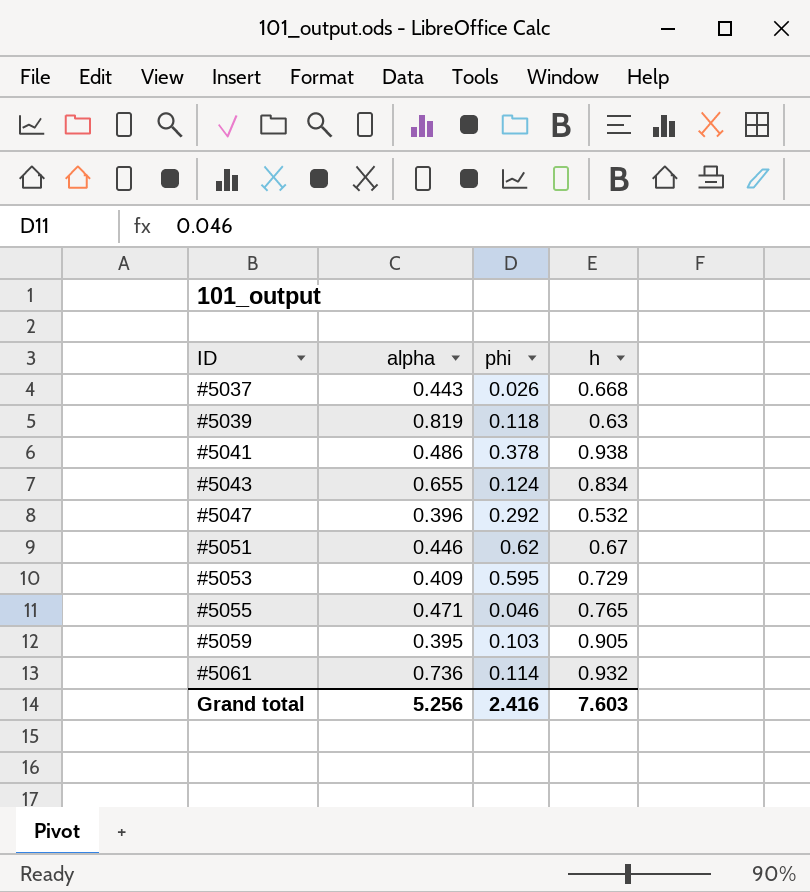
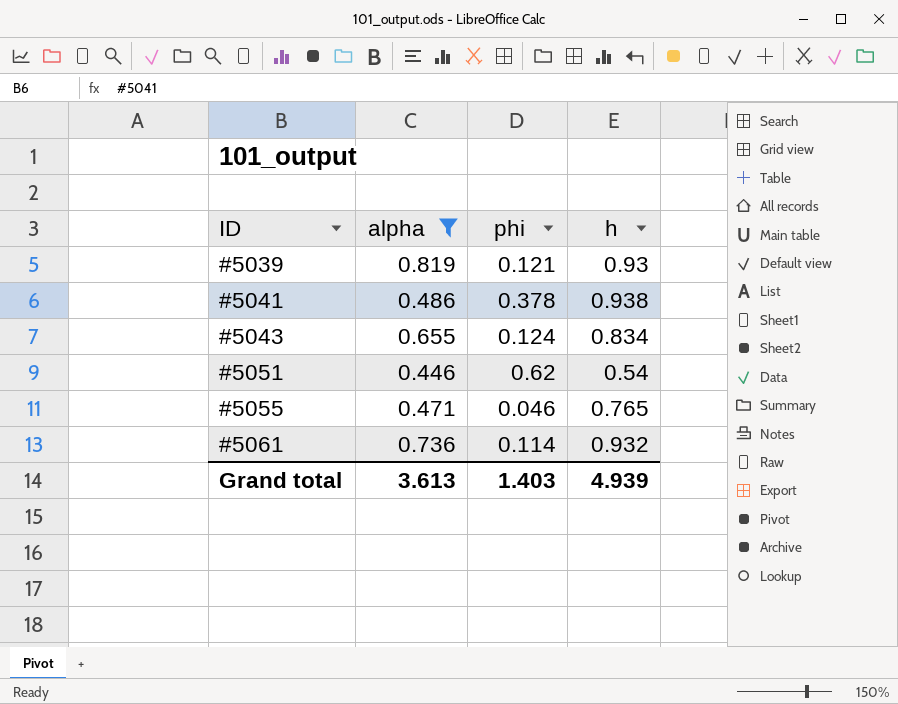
filter: none -> alpha >= 0.446
#5039 | phi: 0.118 -> 0.121
#5039 | h: 0.63 -> 0.93
#5051 | h: 0.67 -> 0.54
Grand total | alpha: 5.256 -> 3.613
Grand total | phi: 2.416 -> 1.403
Grand total | h: 7.603 -> 4.939

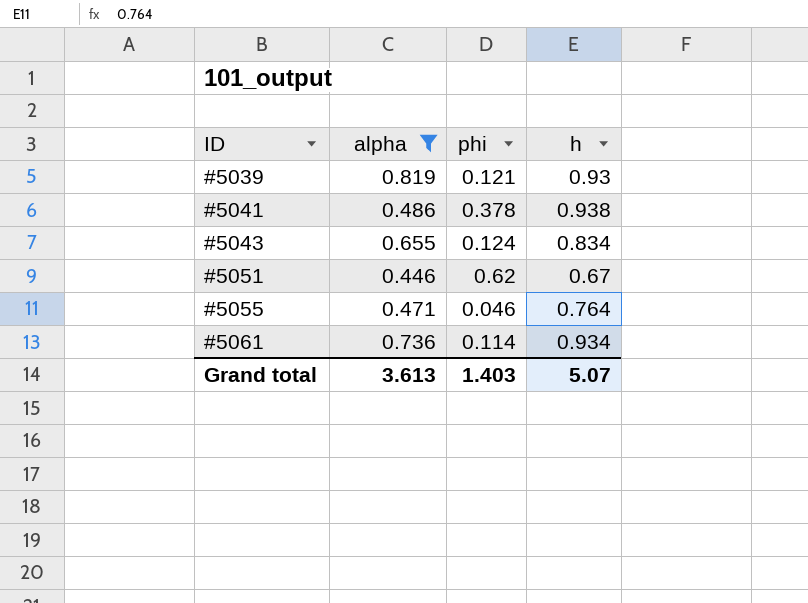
#5051 | h: 0.54 -> 0.67
#5055 | h: 0.765 -> 0.764
#5061 | h: 0.932 -> 0.934
Grand total | h: 4.939 -> 5.07

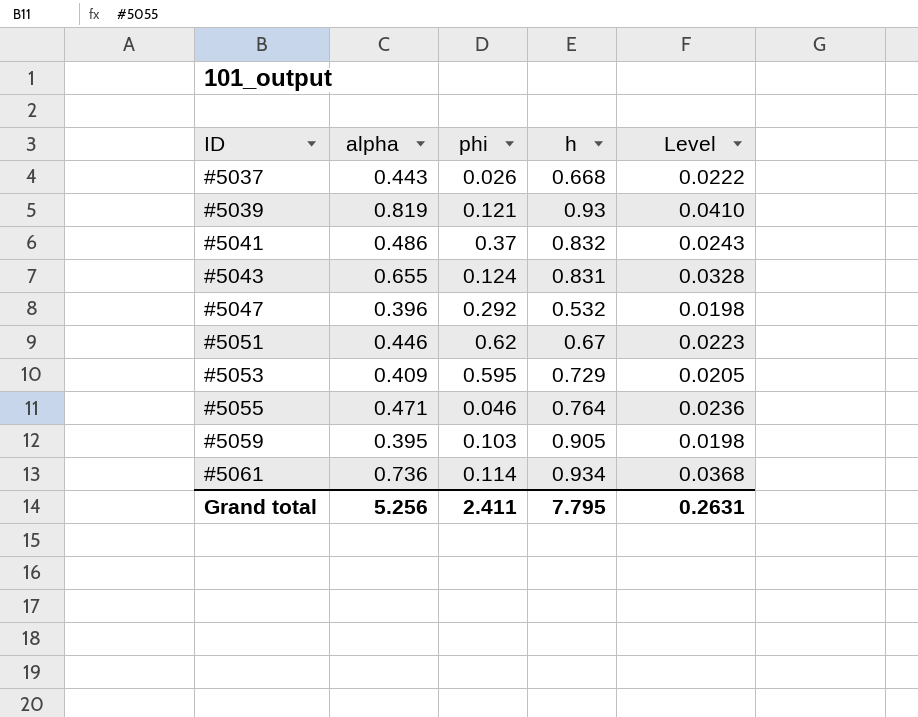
filter: alpha >= 0.446 -> none
column Level | formula: none -> [alpha] * 0.05
#5041 | phi: 0.378 -> 0.37
#5041 | h: 0.938 -> 0.832
#5043 | h: 0.834 -> 0.831
Grand total | alpha: 3.613 -> 5.256
Grand total | phi: 1.403 -> 2.411
Grand total | h: 5.07 -> 7.795

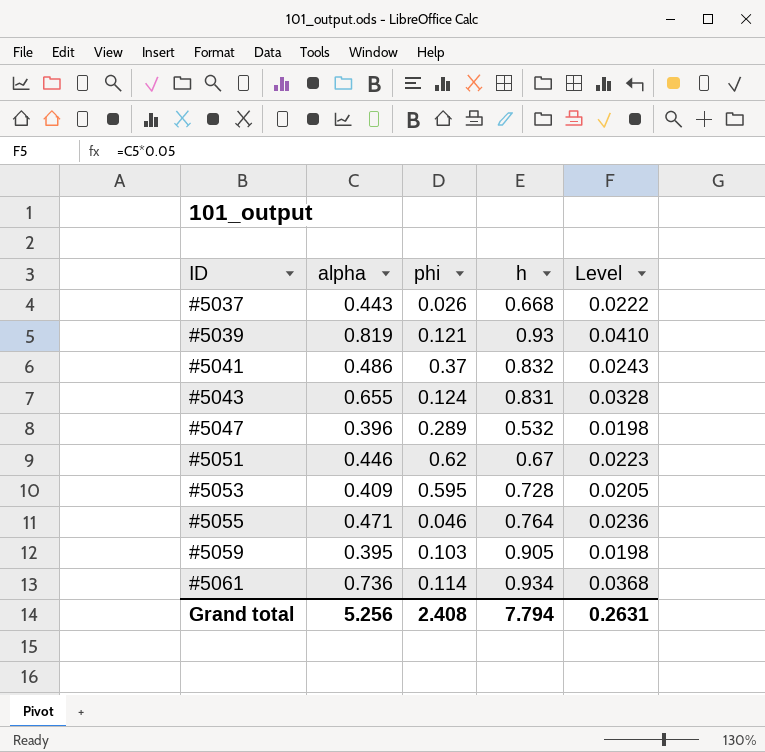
#5047 | phi: 0.292 -> 0.289
#5053 | h: 0.729 -> 0.728
Grand total | phi: 2.411 -> 2.408
Grand total | h: 7.795 -> 7.794

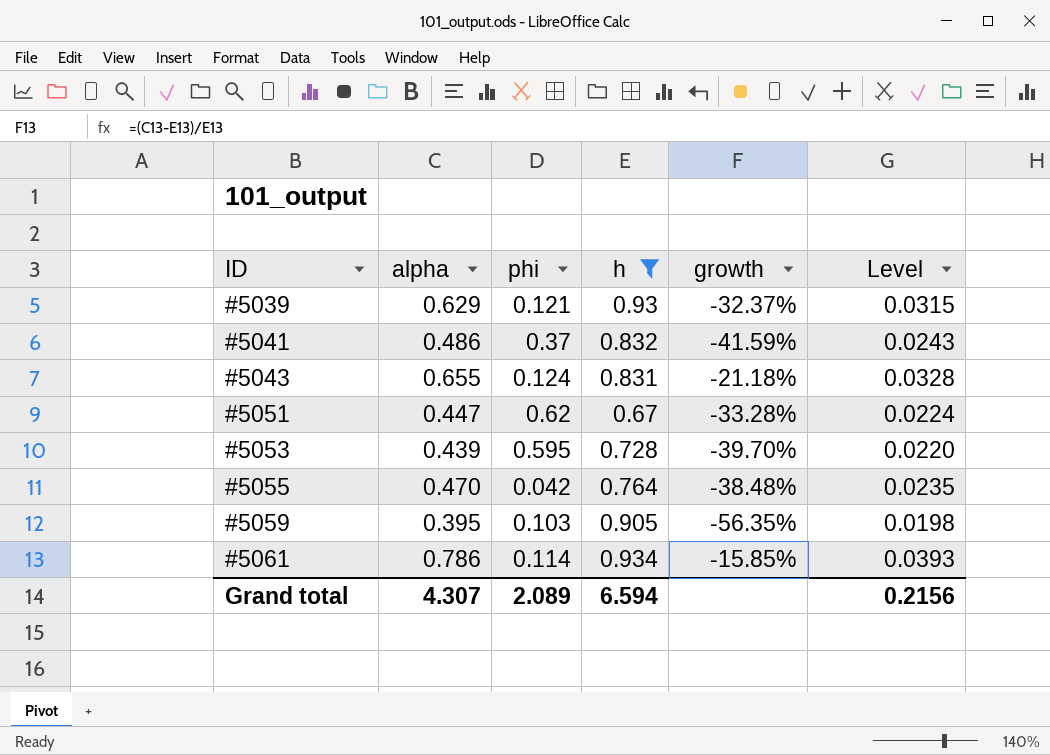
filter: none -> h >= 0.67
column growth | formula: none -> ([alpha] - [h]) / [h]
#5039 | alpha: 0.819 -> 0.629
#5039 | Level: 0.0410 -> 0.0315
#5051 | alpha: 0.446 -> 0.447
#5051 | Level: 0.0223 -> 0.0224
#5053 | alpha: 0.409 -> 0.439
#5053 | Level: 0.0205 -> 0.0220
#5055 | alpha: 0.471 -> 0.470
#5055 | phi: 0.046 -> 0.042
#5055 | Level: 0.0236 -> 0.0235
#5061 | alpha: 0.736 -> 0.786
#5061 | Level: 0.0368 -> 0.0393
Grand total | alpha: 5.256 -> 4.307
Grand total | phi: 2.408 -> 2.089
Grand total | h: 7.794 -> 6.594
Grand total | Level: 0.2631 -> 0.2156

